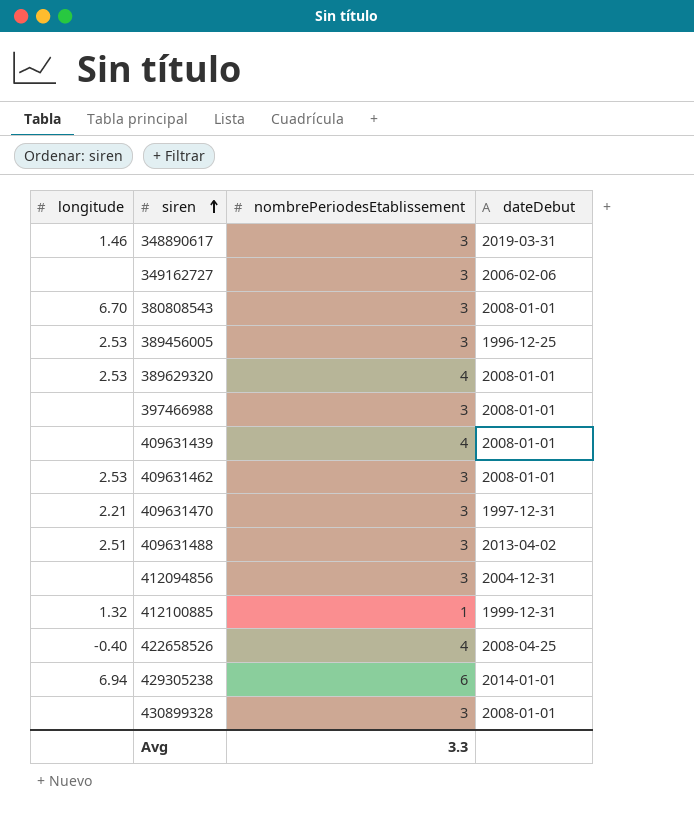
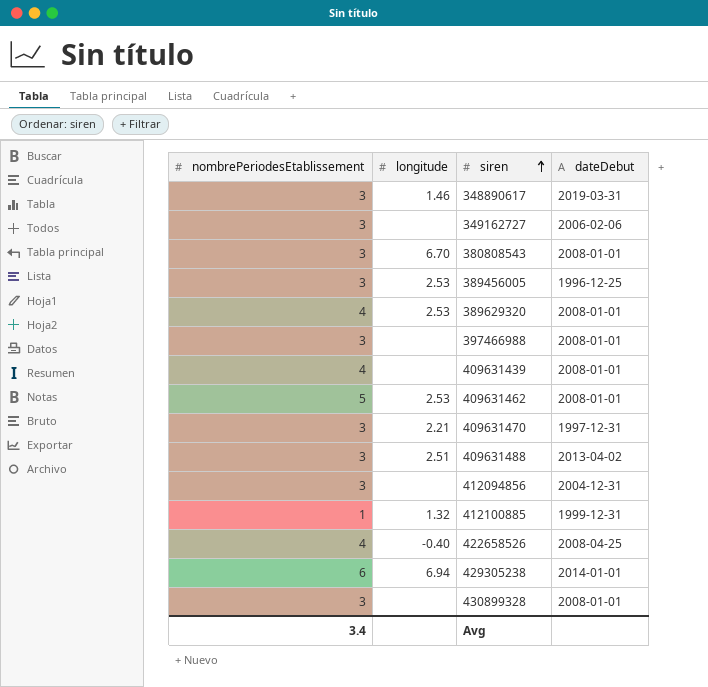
column nombrePeriodesEtablissement | position: 3 -> 1
409631462 | nombrePeriodesEtablissement: 3 -> 5
Avg | nombrePeriodesEtablissement: 3.3 -> 3.4

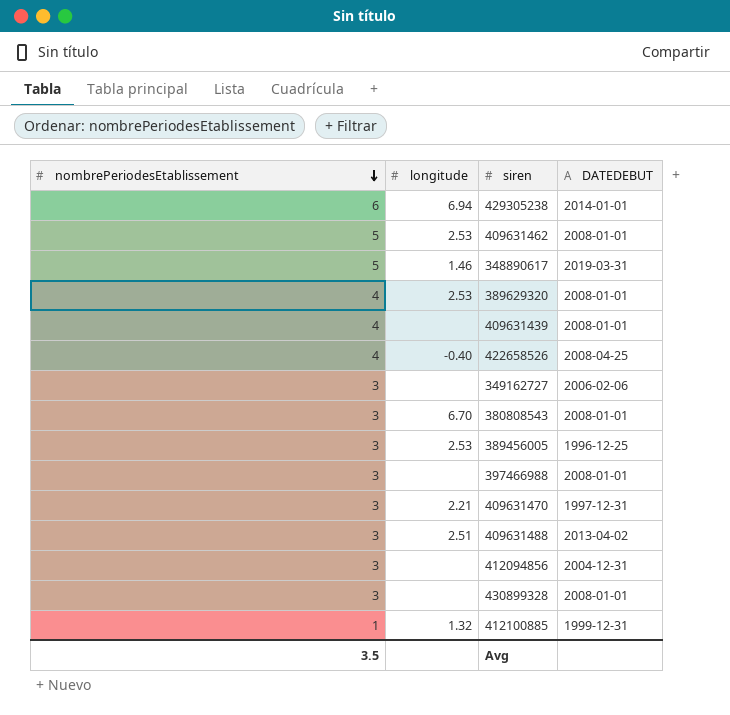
row order: siren ascending -> nombrePeriodesEtablissement descending
column name: dateDebut -> DATEDEBUT
348890617 | nombrePeriodesEtablissement: 3 -> 5
Avg | nombrePeriodesEtablissement: 3.4 -> 3.5

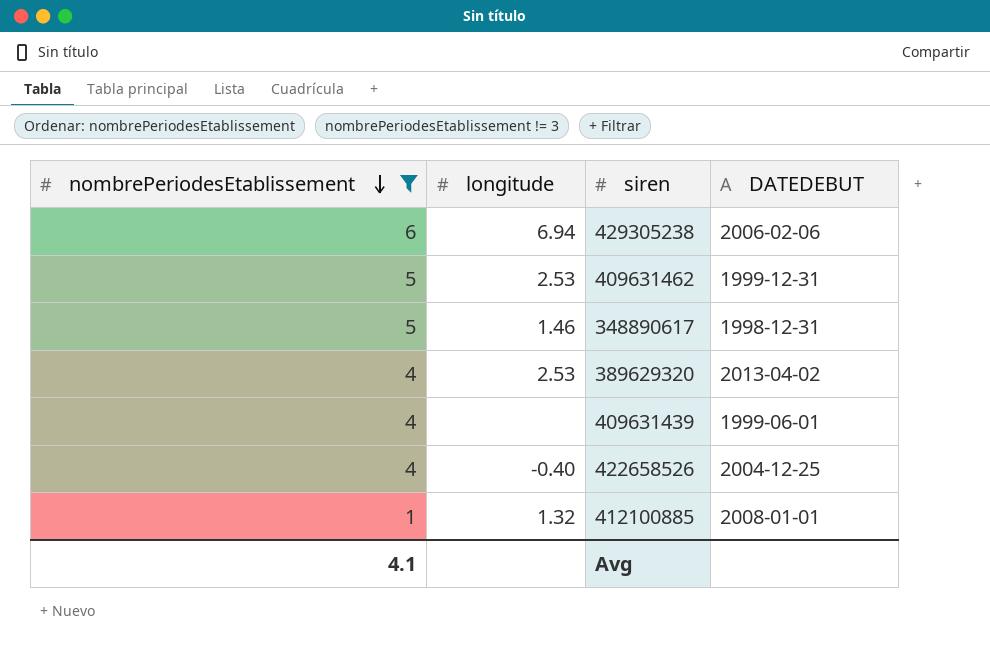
filter: none -> nombrePeriodesEtablissement != 3
429305238 | DATEDEBUT: 2014-01-01 -> 2006-02-06
409631462 | DATEDEBUT: 2008-01-01 -> 1999-12-31
348890617 | DATEDEBUT: 2019-03-31 -> 1998-12-31
389629320 | DATEDEBUT: 2008-01-01 -> 2013-04-02
409631439 | DATEDEBUT: 2008-01-01 -> 1999-06-01
422658526 | DATEDEBUT: 2008-04-25 -> 2004-12-25
412100885 | DATEDEBUT: 1999-12-31 -> 2008-01-01
Avg | nombrePeriodesEtablissement: 3.5 -> 4.1

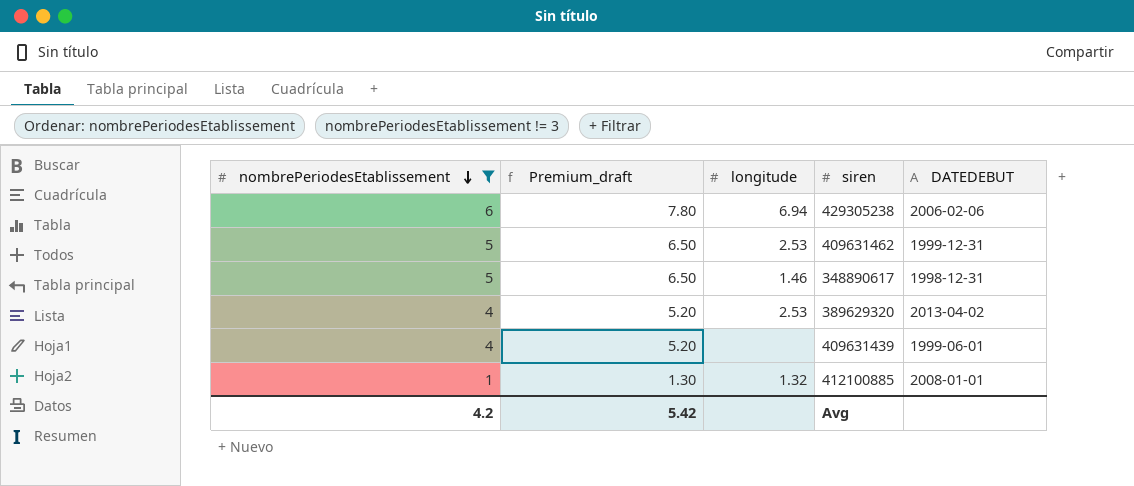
column Premium_draft | formula: none -> [nombrePeriodesEtablissement] * 1.3
row 422658526: 4 | -0.40 | 2004-12-25 -> none
Avg | nombrePeriodesEtablissement: 4.1 -> 4.2

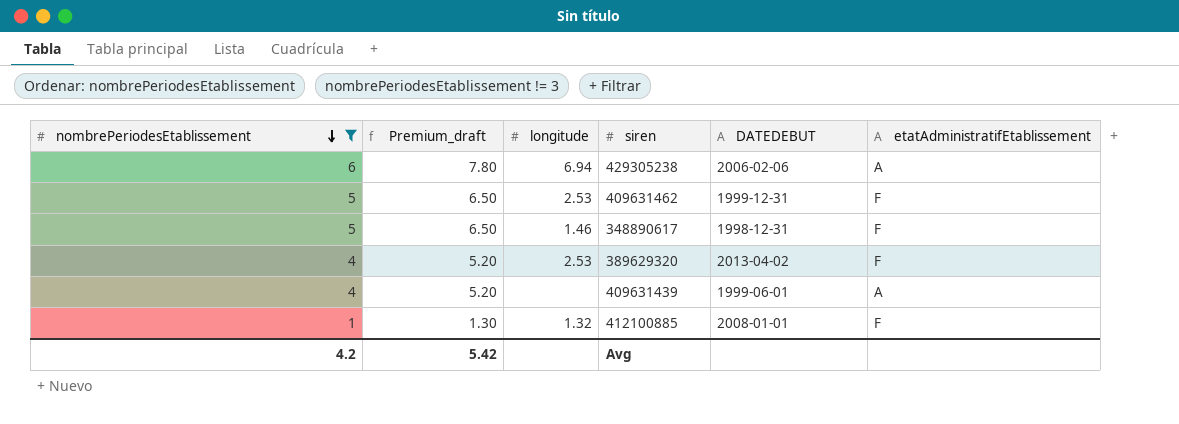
column etatAdministratifEtablissement | position: none -> 6

